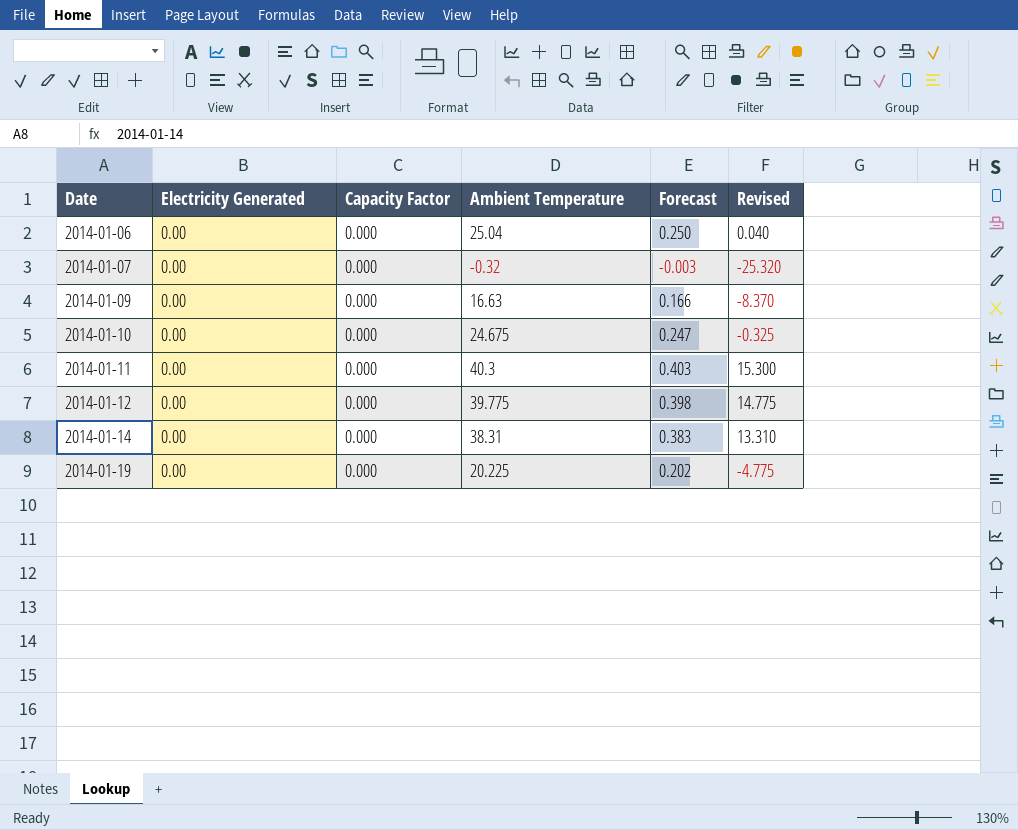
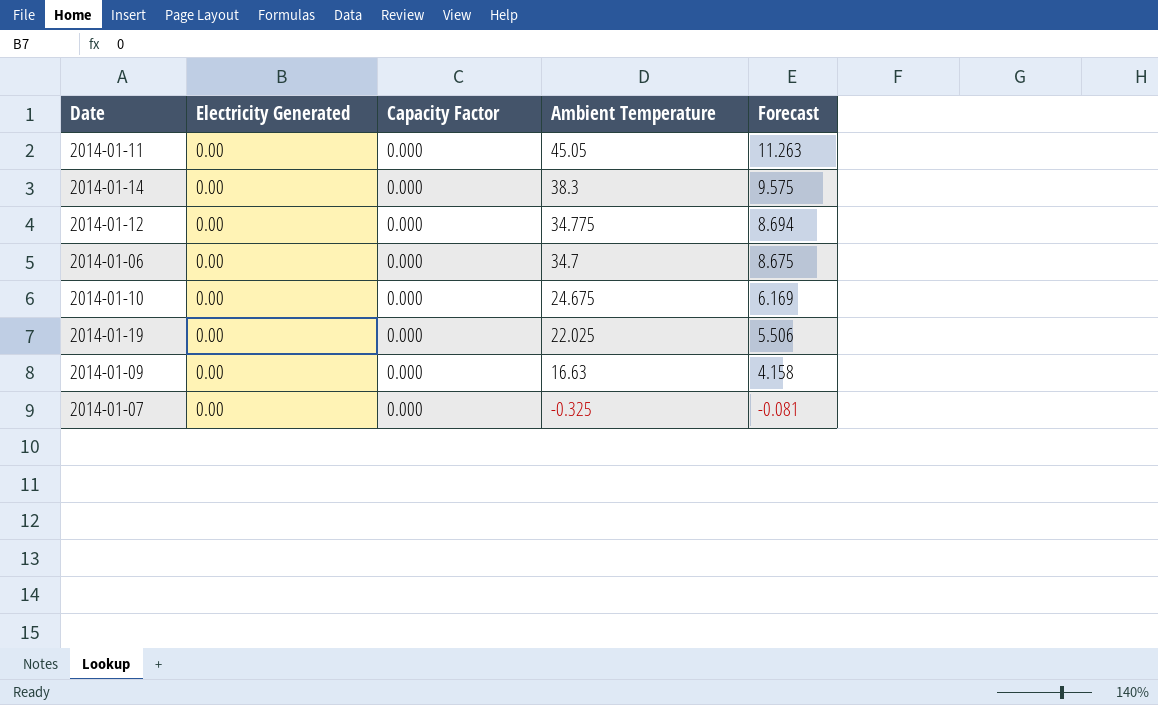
row order: Date ascending -> Ambient Temperature descending
column Revised | formula: [Ambient Temperature] - 25 -> none
column Forecast | formula: [Ambient Temperature] * 0.01 -> [Ambient Temperature] * 0.25
2014-01-11 | Ambient Temperature: 40.3 -> 45.05
2014-01-14 | Ambient Temperature: 38.31 -> 38.3
2014-01-12 | Ambient Temperature: 39.775 -> 34.775
2014-01-06 | Ambient Temperature: 25.04 -> 34.7
2014-01-19 | Ambient Temperature: 20.225 -> 22.025
2014-01-07 | Ambient Temperature: -0.32 -> -0.325

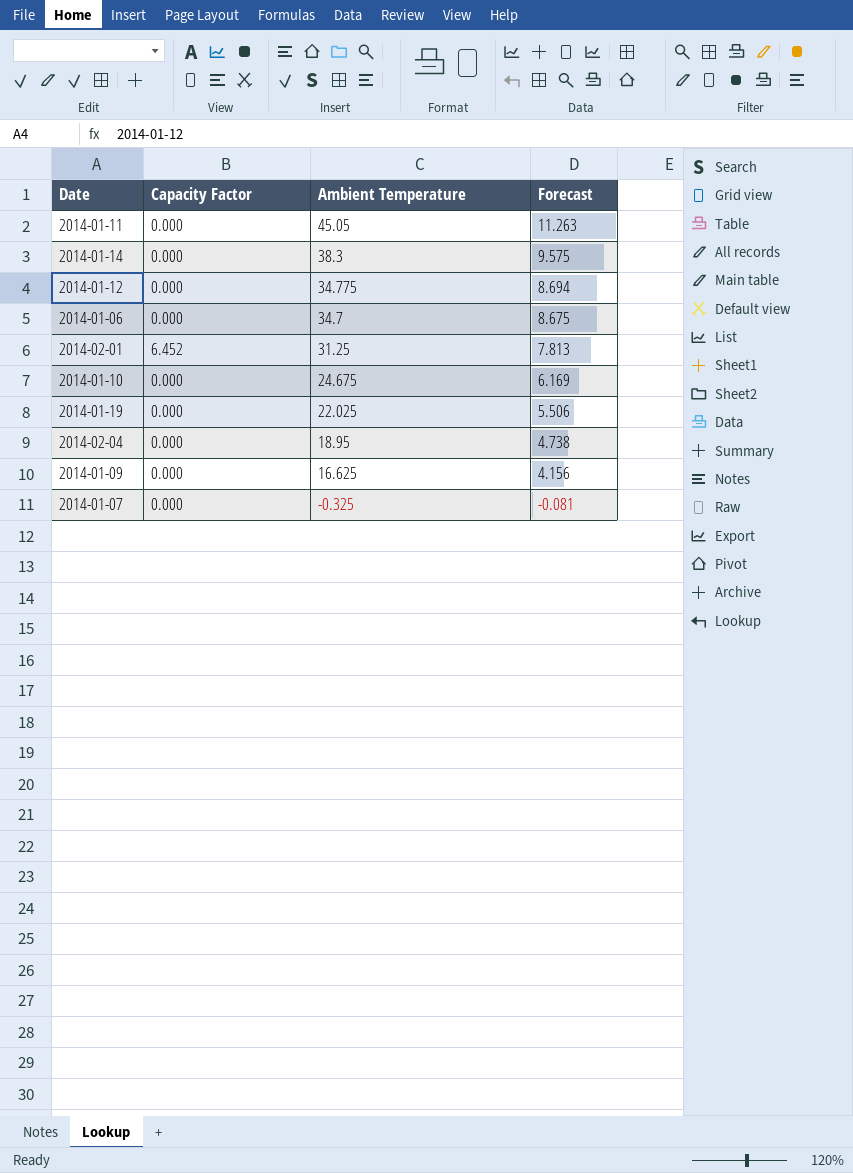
column Electricity Generated | position: 2 -> none
row 2014-02-01: none -> 6.452 | 31.25 | 7.813
row 2014-02-04: none -> 0.000 | 18.95 | 4.738
2014-01-09 | Ambient Temperature: 16.63 -> 16.625
2014-01-09 | Forecast: 4.158 -> 4.156

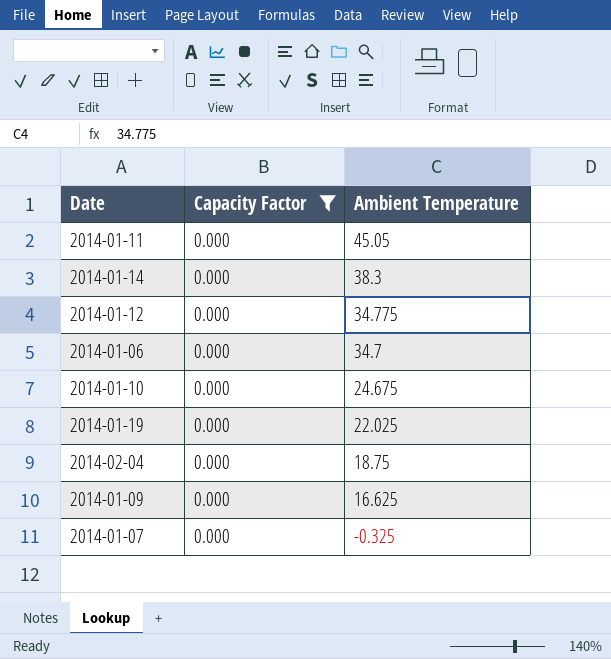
filter: none -> Capacity Factor = 0.000
column Forecast | formula: [Ambient Temperature] * 0.25 -> none
2014-02-04 | Ambient Temperature: 18.95 -> 18.75

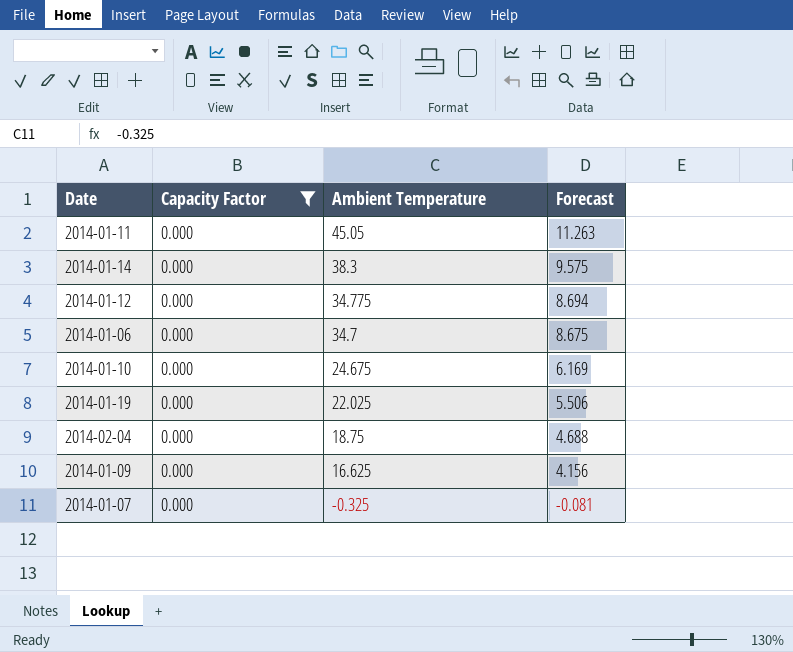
column Forecast | formula: none -> [Ambient Temperature] * 0.25

